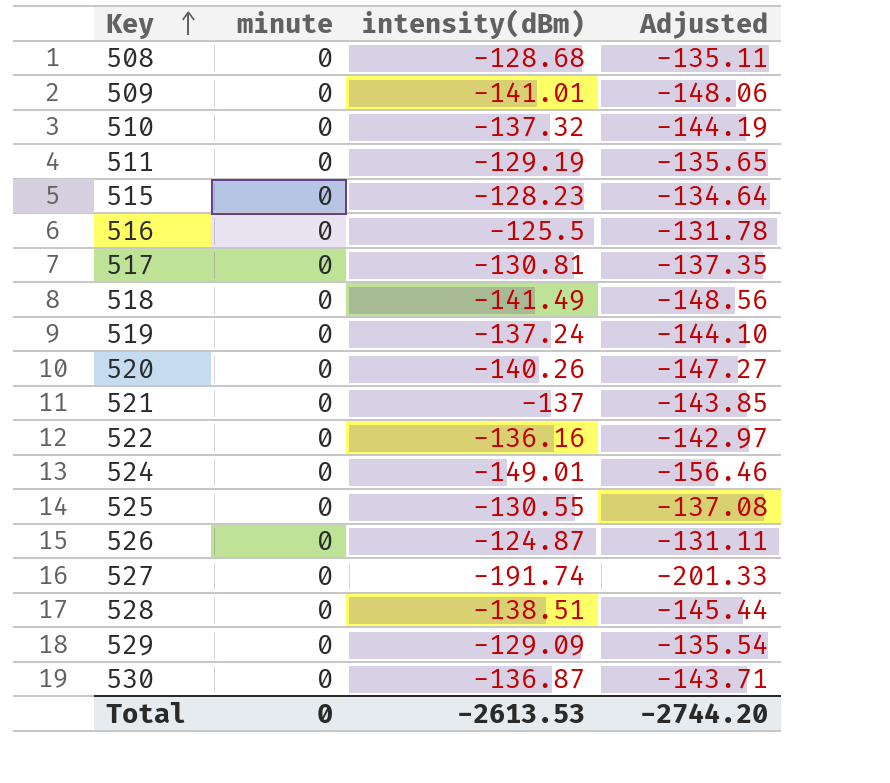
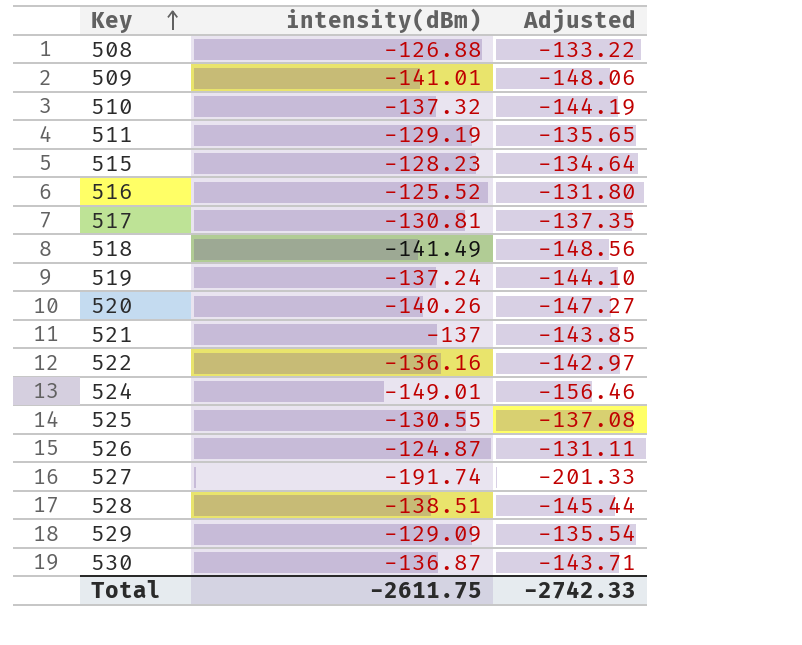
column minute | position: 2 -> none
508 | intensity(dBm): -128.68 -> -126.88
508 | Adjusted: -135.11 -> -133.22
516 | intensity(dBm): -125.5 -> -125.52
516 | Adjusted: -131.78 -> -131.80
Total | intensity(dBm): -2613.53 -> -2611.75
Total | Adjusted: -2744.20 -> -2742.33

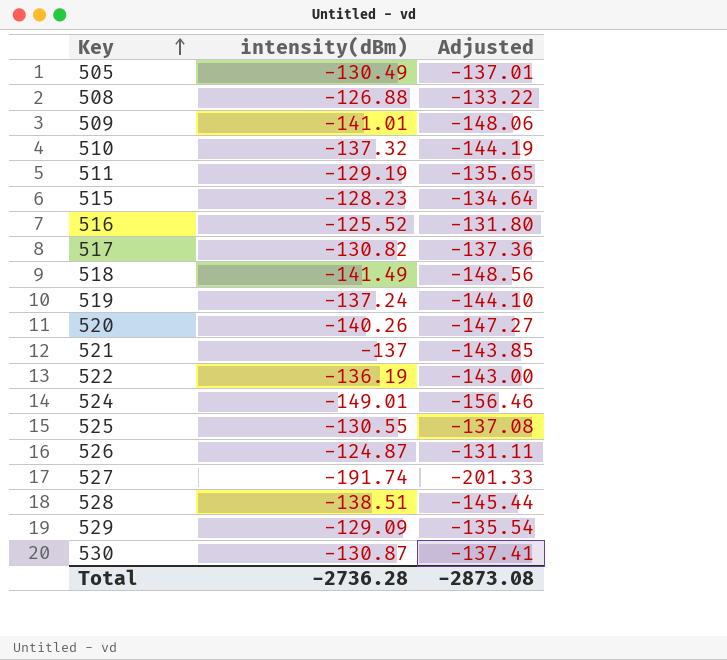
row 505: none -> -130.49 | -137.01
517 | intensity(dBm): -130.81 -> -130.82
517 | Adjusted: -137.35 -> -137.36
522 | intensity(dBm): -136.16 -> -136.19
522 | Adjusted: -142.97 -> -143.00
530 | intensity(dBm): -136.87 -> -130.87
530 | Adjusted: -143.71 -> -137.41
Total | intensity(dBm): -2611.75 -> -2736.28
Total | Adjusted: -2742.33 -> -2873.08

